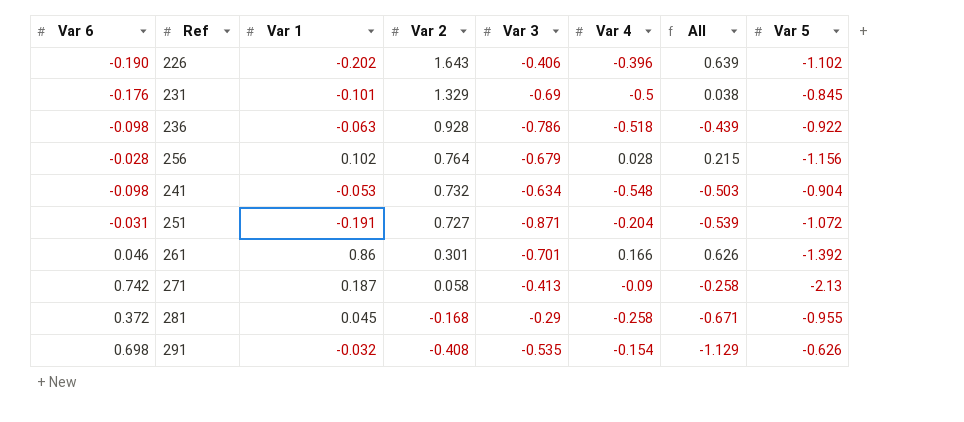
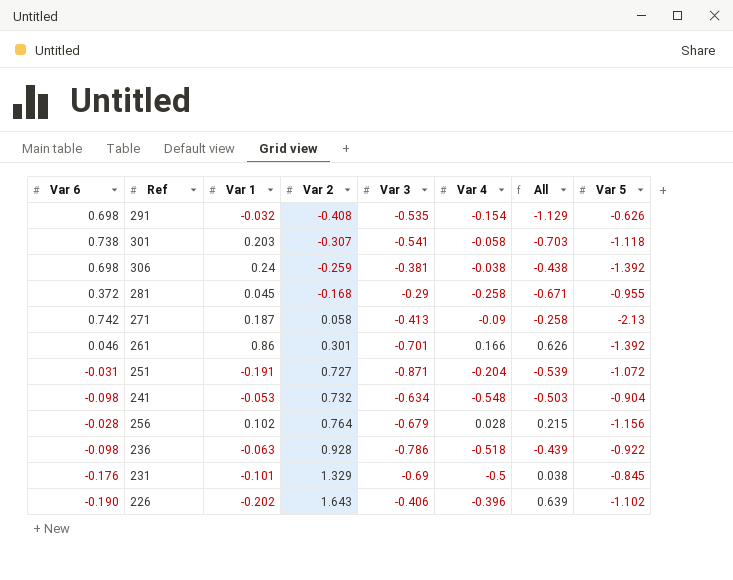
row order: Var 2 descending -> Var 2 ascending
row 301: none -> 0.738 | 0.203 | -0.307 | -0.541 | -0.058 | -0.703 | -1.118
row 306: none -> 0.698 | 0.24 | -0.259 | -0.381 | -0.038 | -0.438 | -1.392

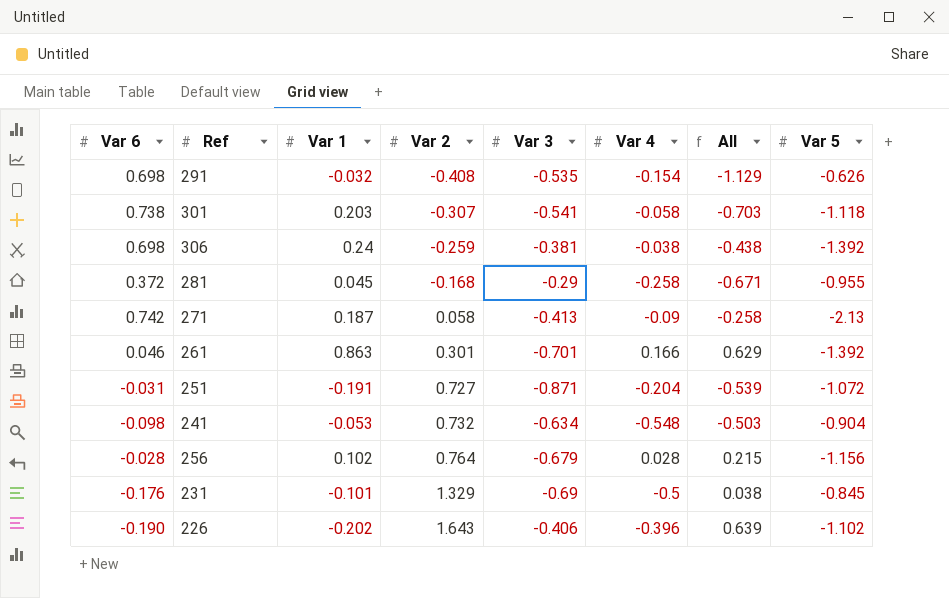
row 236: -0.098 | -0.063 | 0.928 | -0.786 | -0.518 | -0.439 | -0.922 -> none
261 | Var 1: 0.86 -> 0.863
261 | All: 0.626 -> 0.629

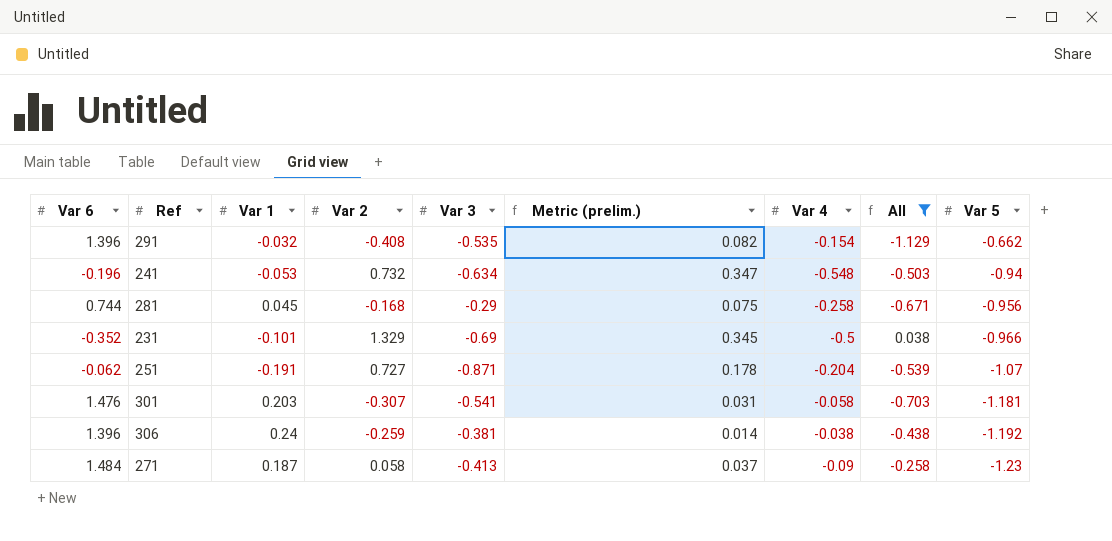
filter: none -> All <= 0.038
row order: Var 2 ascending -> Var 5 descending
column Metric (prelim.) | formula: none -> [Var 3] * [Var 4]
291 | Var 6: 0.698 -> 1.396
291 | Var 5: -0.626 -> -0.662
241 | Var 6: -0.098 -> -0.196
241 | Var 5: -0.904 -> -0.94
281 | Var 6: 0.372 -> 0.744
281 | Var 5: -0.955 -> -0.956
231 | Var 6: -0.176 -> -0.352
231 | Var 5: -0.845 -> -0.966
251 | Var 6: -0.031 -> -0.062
251 | Var 5: -1.072 -> -1.07
301 | Var 6: 0.738 -> 1.476
301 | Var 5: -1.118 -> -1.181
306 | Var 6: 0.698 -> 1.396
306 | Var 5: -1.392 -> -1.192
271 | Var 6: 0.742 -> 1.484
271 | Var 5: -2.13 -> -1.23

